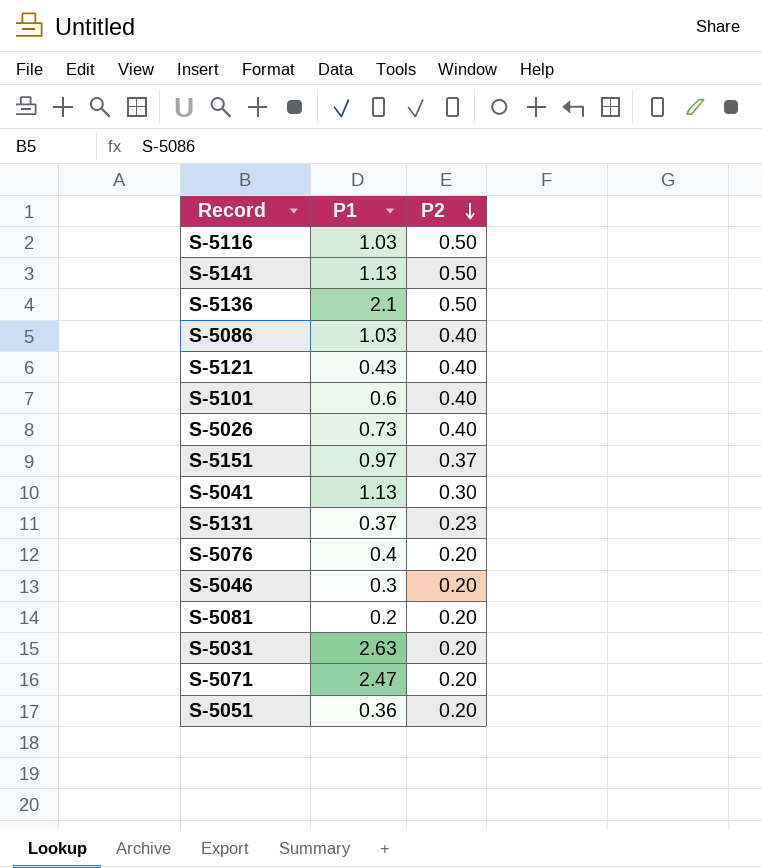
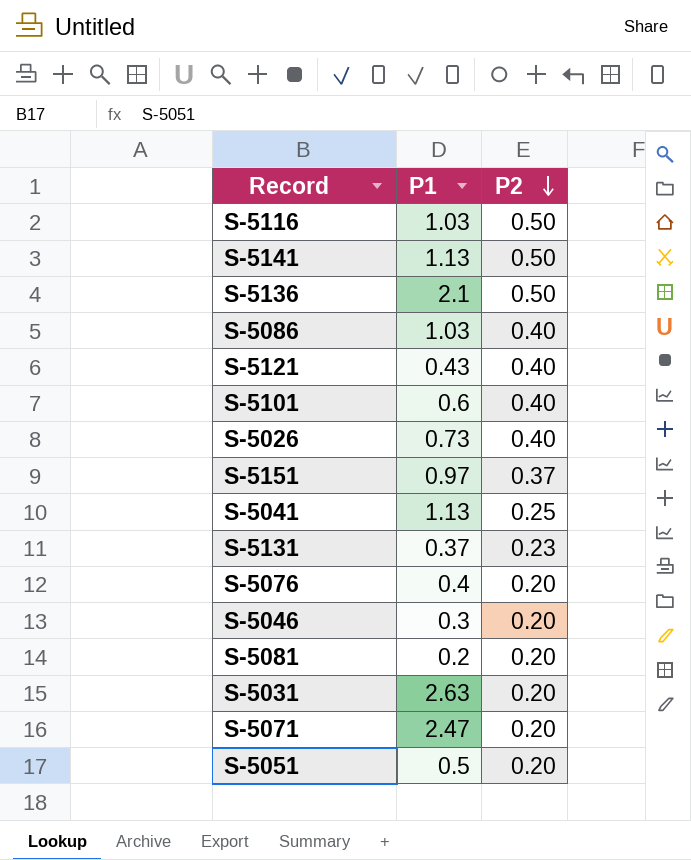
S-5041 | P2: 0.30 -> 0.25
S-5051 | P1: 0.36 -> 0.5

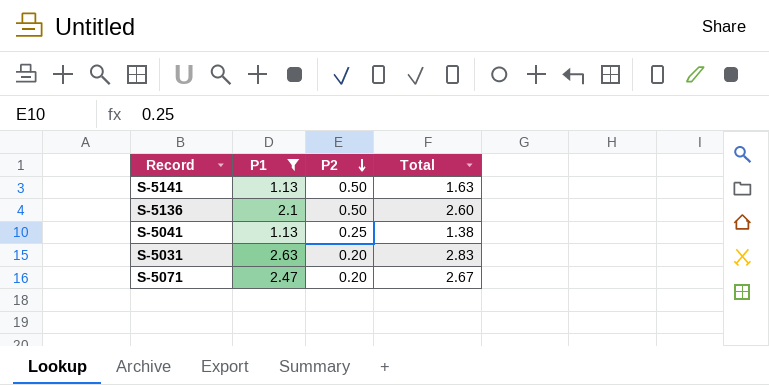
filter: none -> P1 >= 1.13
column Total | formula: none -> [P1] + [P2]

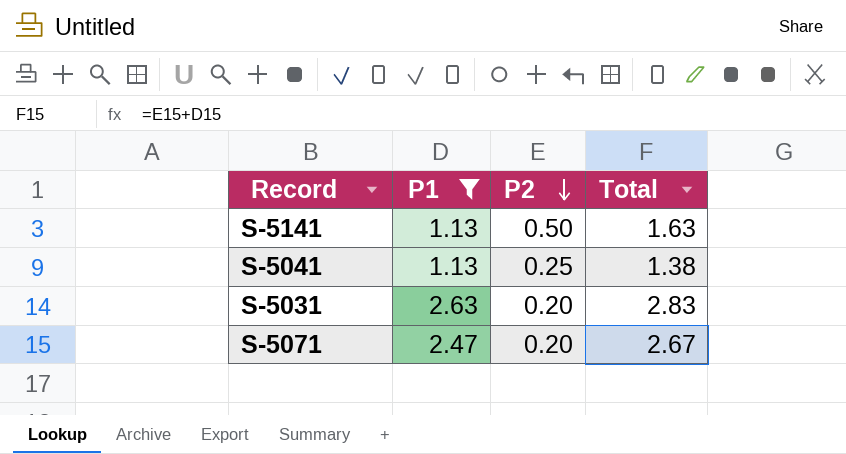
row S-5136: 2.1 | 0.50 | 2.60 -> none

